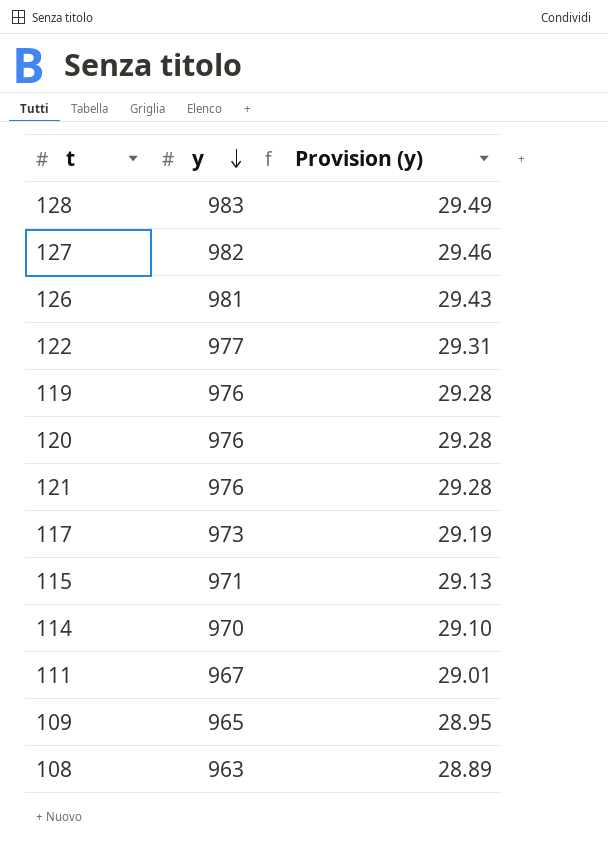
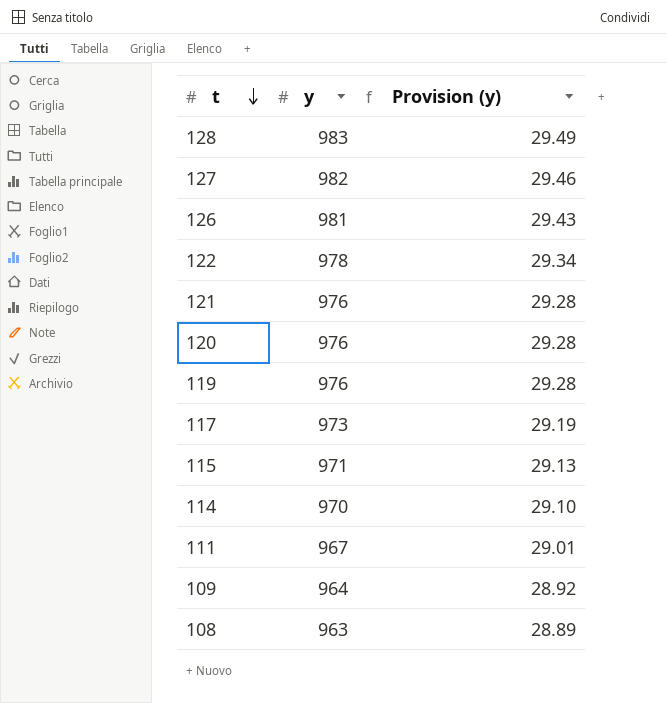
row order: y descending -> t descending
122 | y: 977 -> 978
122 | Provision (y): 29.31 -> 29.34
109 | y: 965 -> 964
109 | Provision (y): 28.95 -> 28.92

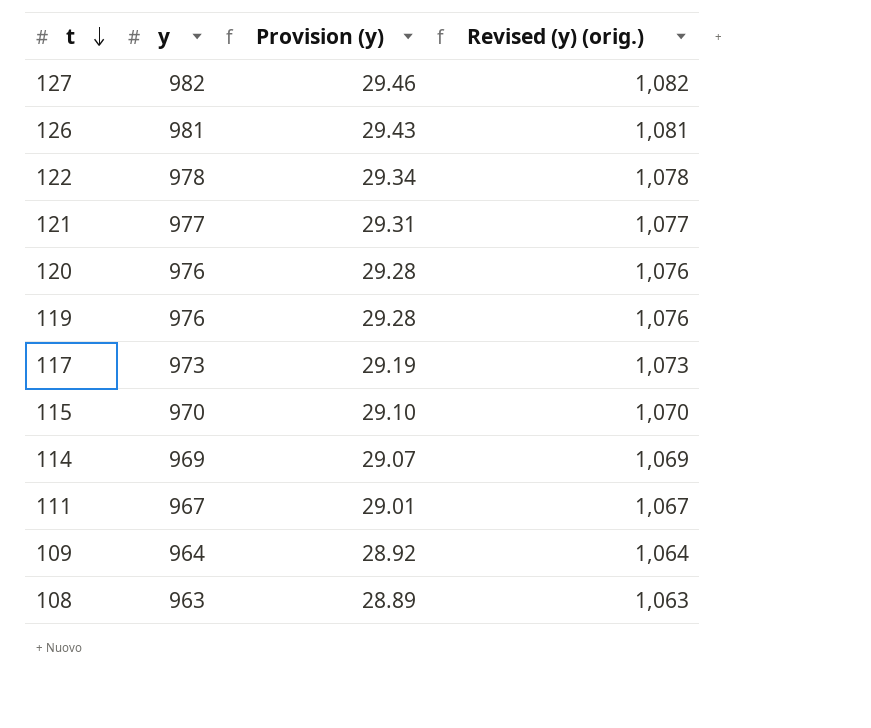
column Revised (y) (orig.) | formula: none -> [y] + 100
row 128: 983 | 29.49 -> none
121 | y: 976 -> 977
121 | Provision (y): 29.28 -> 29.31
115 | y: 971 -> 970
115 | Provision (y): 29.13 -> 29.10
114 | y: 970 -> 969
114 | Provision (y): 29.10 -> 29.07

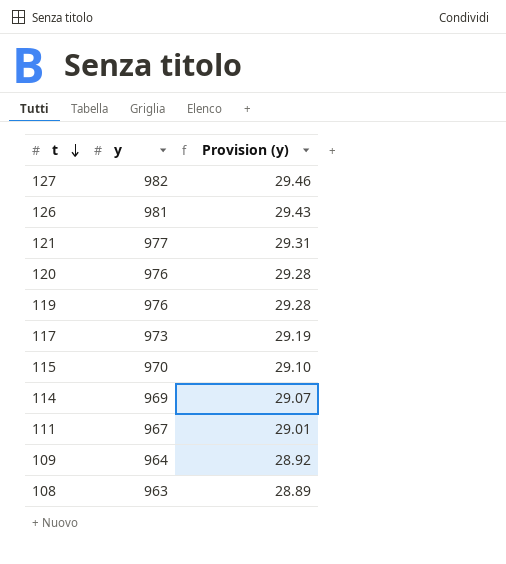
column Revised (y) (orig.) | formula: [y] + 100 -> none
row 122: 978 | 29.34 | 1,078 -> none

